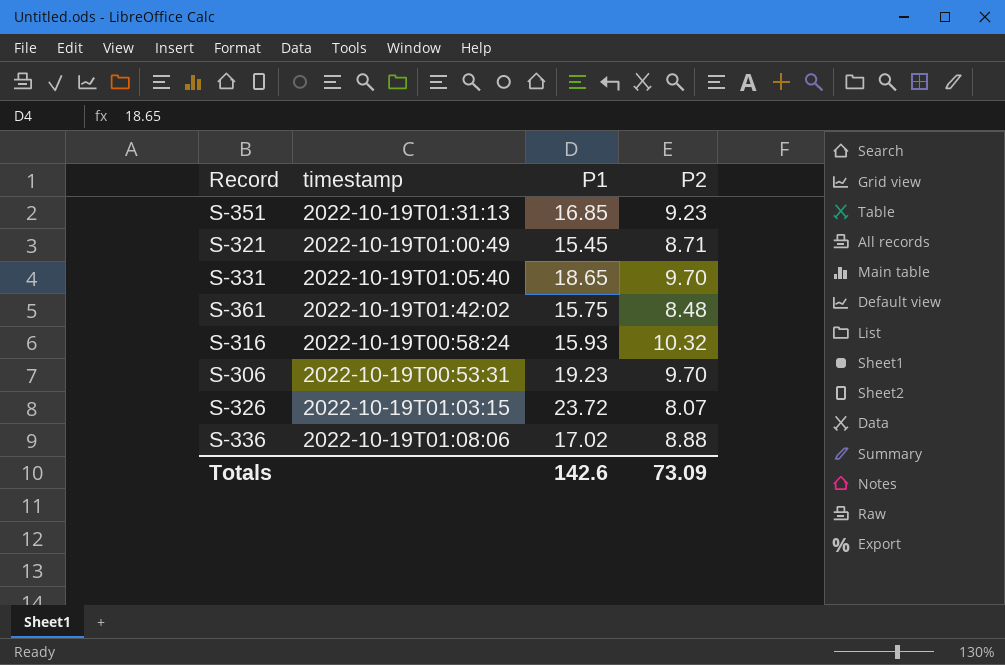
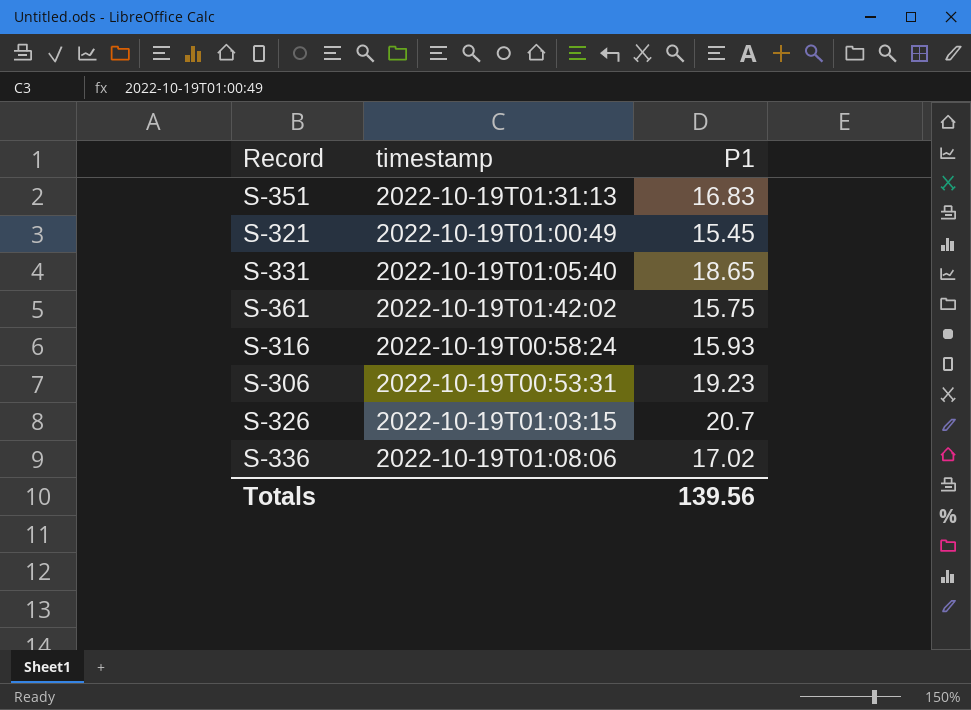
column P2 | position: 4 -> none
S-351 | P1: 16.85 -> 16.83
S-326 | P1: 23.72 -> 20.7
Totals | P1: 142.6 -> 139.56

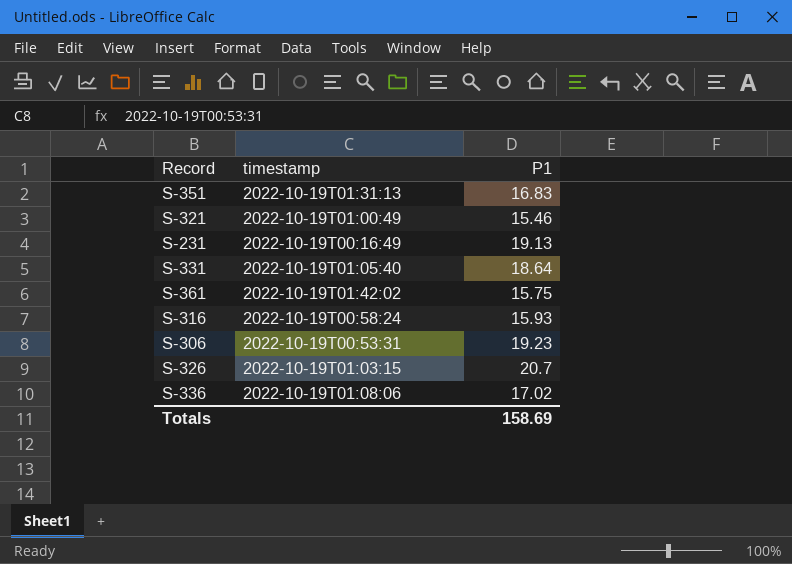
S-321 | P1: 15.45 -> 15.46
row S-231: none -> 2022-10-19T00:16:49 | 19.13
S-331 | P1: 18.65 -> 18.64
Totals | P1: 139.56 -> 158.69

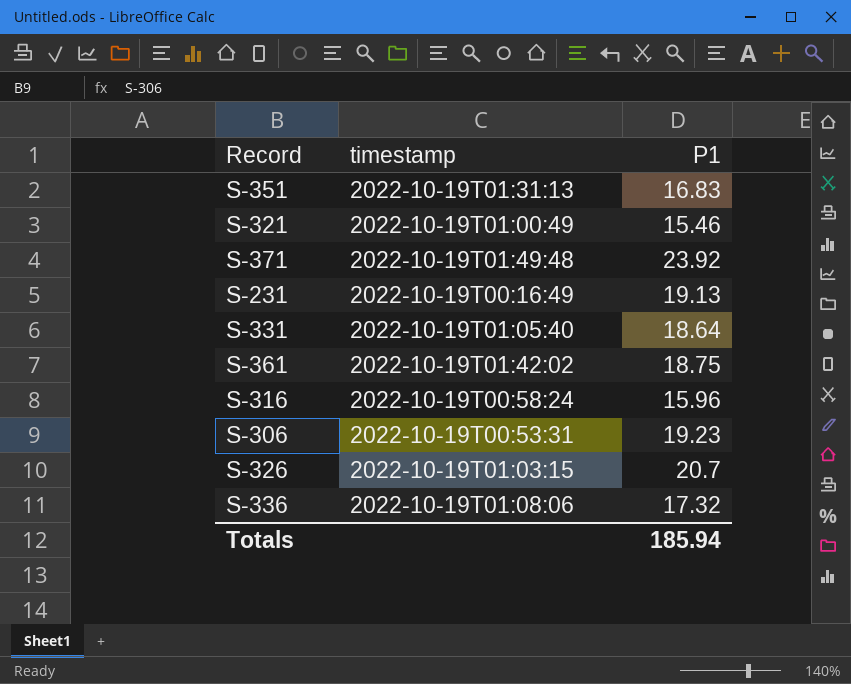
row S-371: none -> 2022-10-19T01:49:48 | 23.92
S-361 | P1: 15.75 -> 18.75
S-316 | P1: 15.93 -> 15.96
S-336 | P1: 17.02 -> 17.32
Totals | P1: 158.69 -> 185.94

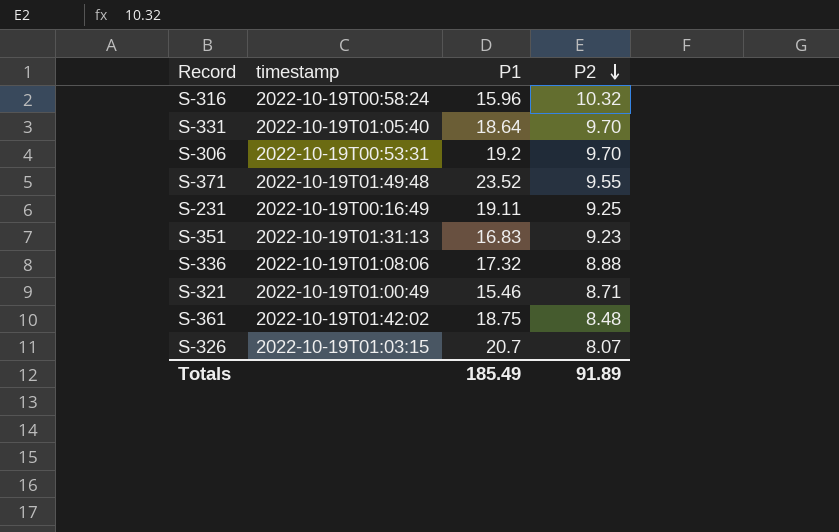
row order: none -> P2 descending
column P2 | position: none -> 4
S-306 | P1: 19.23 -> 19.2
S-371 | P1: 23.92 -> 23.52
S-231 | P1: 19.13 -> 19.11
Totals | P1: 185.94 -> 185.49

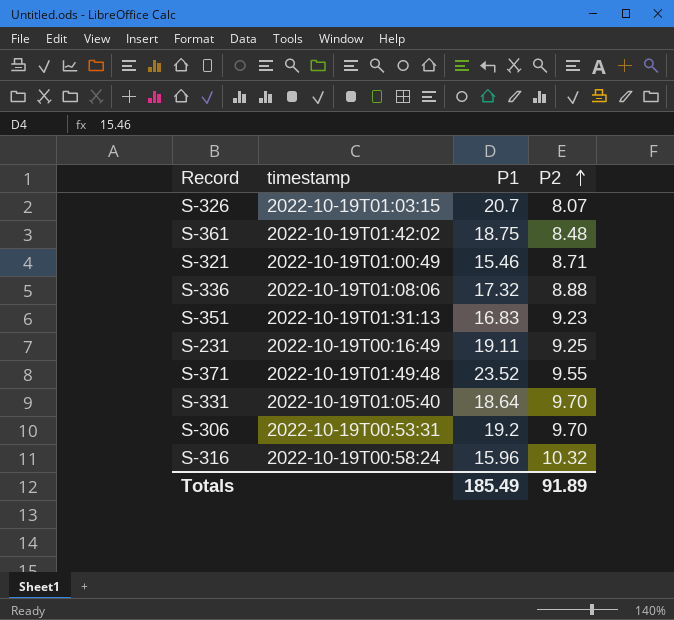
row order: P2 descending -> P2 ascending

